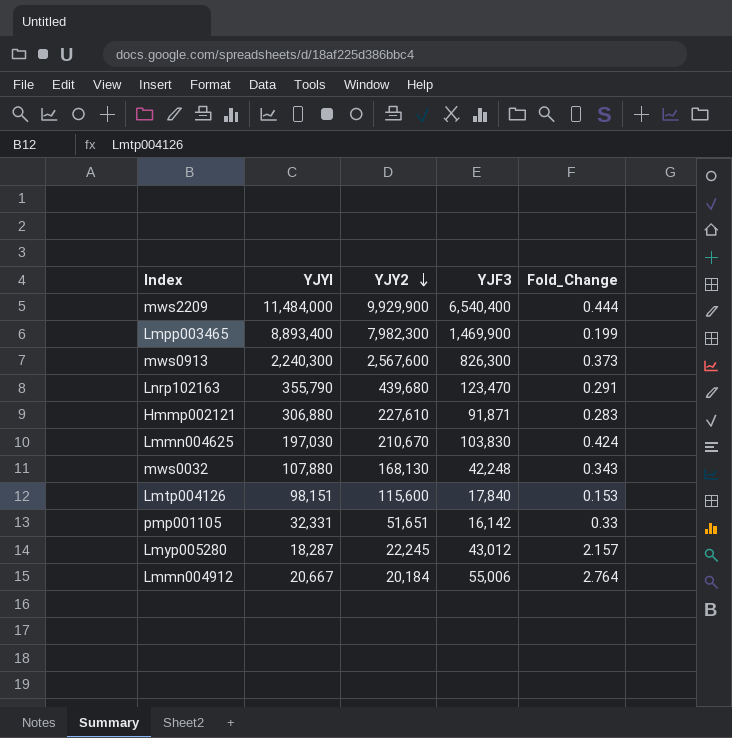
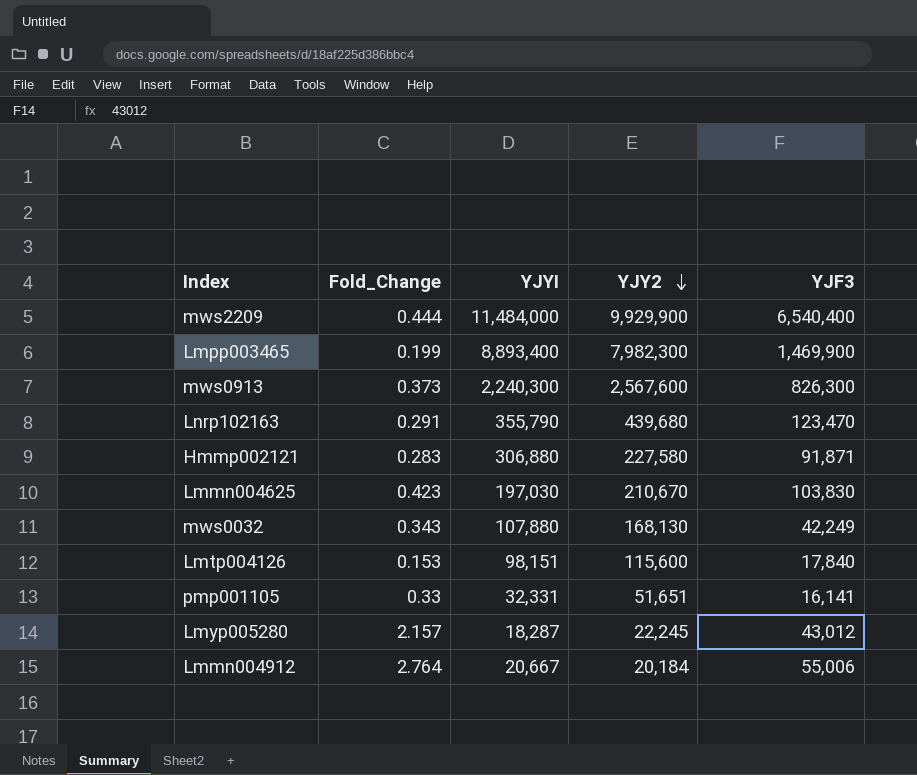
column Fold_Change | position: 5 -> 2
Hmmp002121 | YJY2: 227,610 -> 227,580
Lmmn004625 | Fold_Change: 0.424 -> 0.423
mws0032 | YJF3: 42,248 -> 42,249
pmp001105 | YJF3: 16,142 -> 16,141

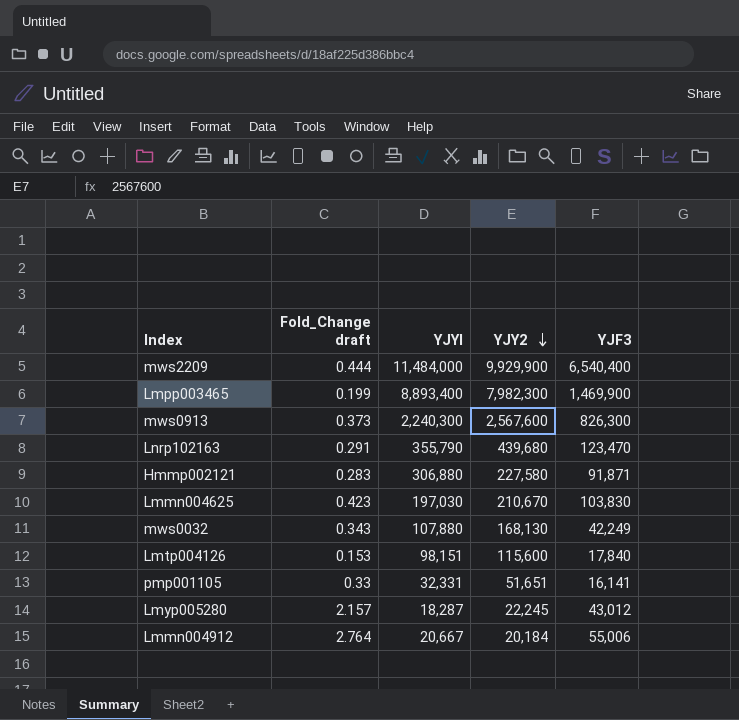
column name: Fold_Change -> Fold_Change draft

